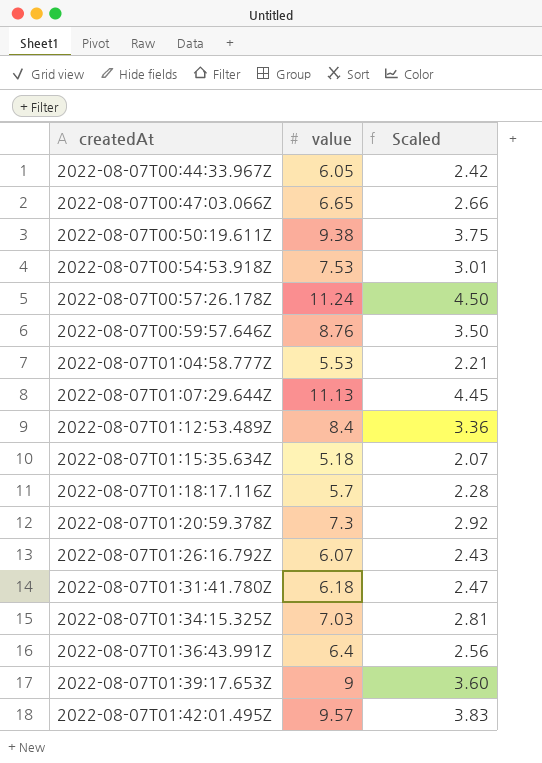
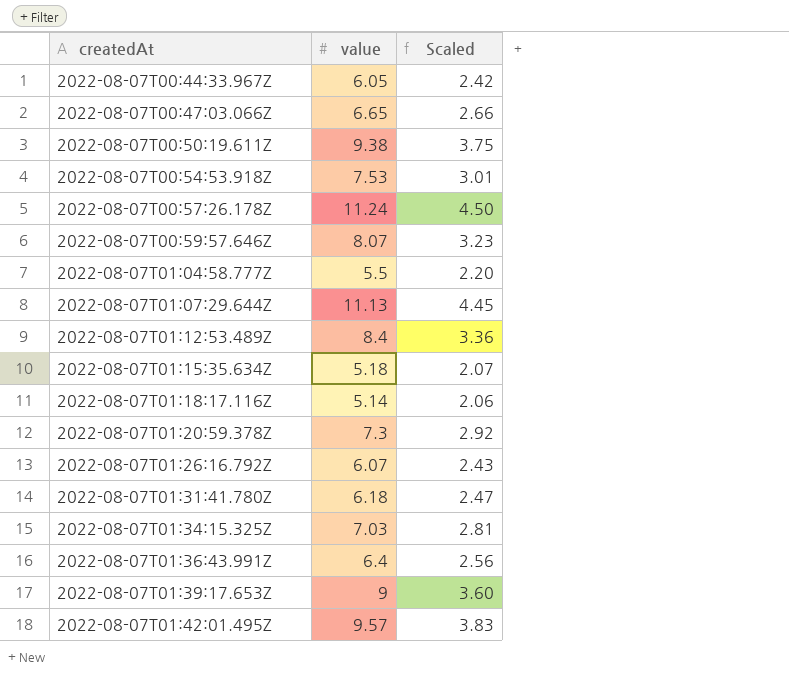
2022-08-07T00:59:57.646Z | value: 8.76 -> 8.07
2022-08-07T00:59:57.646Z | Scaled: 3.50 -> 3.23
2022-08-07T01:04:58.777Z | value: 5.53 -> 5.5
2022-08-07T01:04:58.777Z | Scaled: 2.21 -> 2.20
2022-08-07T01:18:17.116Z | value: 5.7 -> 5.14
2022-08-07T01:18:17.116Z | Scaled: 2.28 -> 2.06

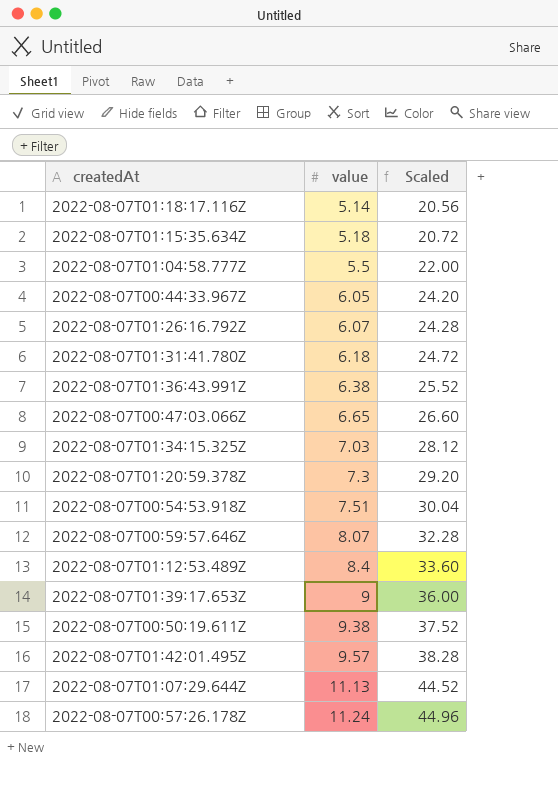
row order: createdAt ascending -> value ascending
column Scaled | formula: [value] * 0.4 -> [value] * 4
2022-08-07T01:36:43.991Z | value: 6.4 -> 6.38
2022-08-07T00:54:53.918Z | value: 7.53 -> 7.51

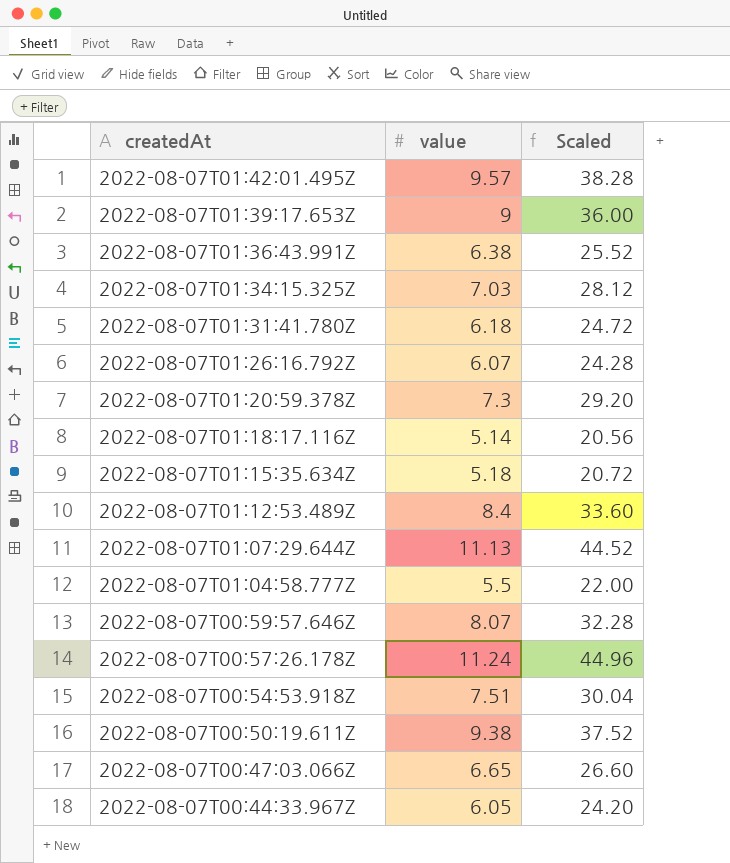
row order: value ascending -> createdAt descending

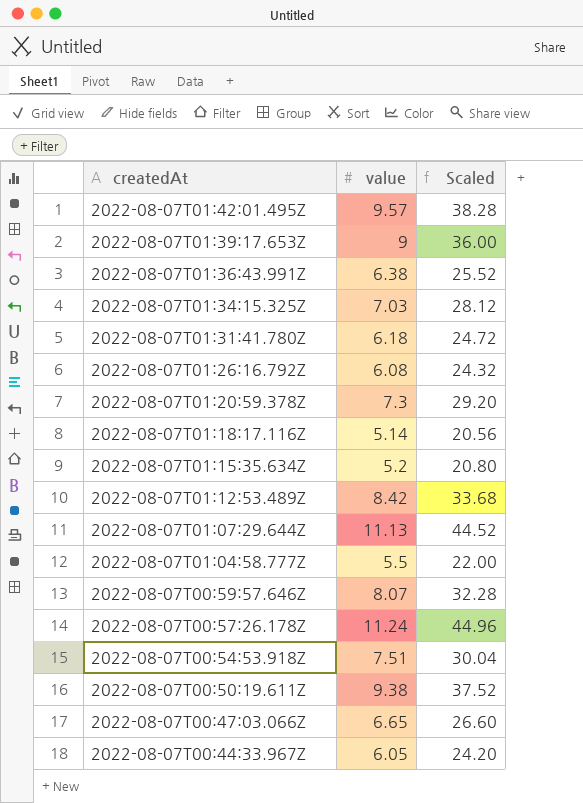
2022-08-07T01:26:16.792Z | value: 6.07 -> 6.08
2022-08-07T01:26:16.792Z | Scaled: 24.28 -> 24.32
2022-08-07T01:15:35.634Z | value: 5.18 -> 5.2
2022-08-07T01:15:35.634Z | Scaled: 20.72 -> 20.80
2022-08-07T01:12:53.489Z | value: 8.4 -> 8.42
2022-08-07T01:12:53.489Z | Scaled: 33.60 -> 33.68

